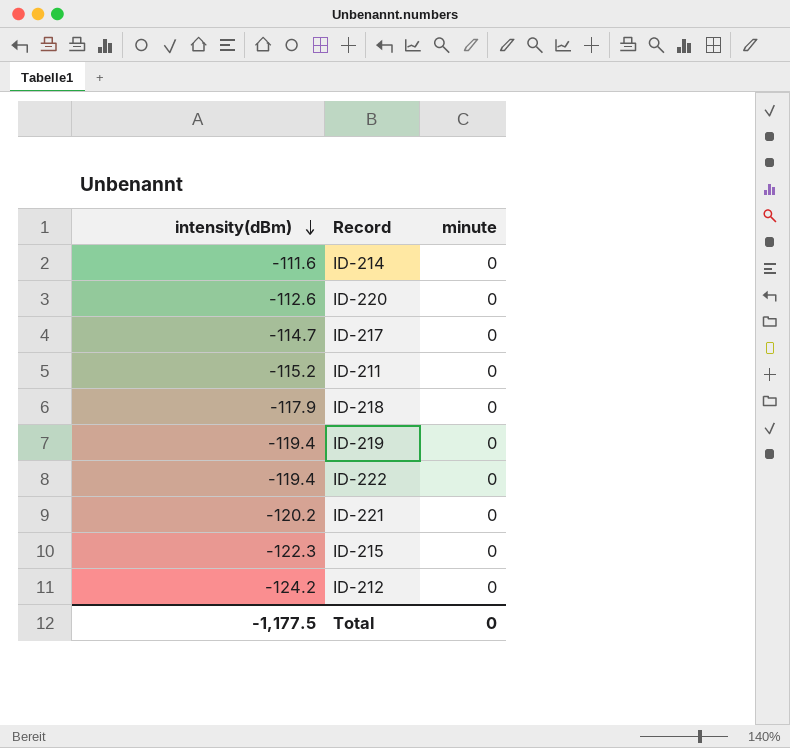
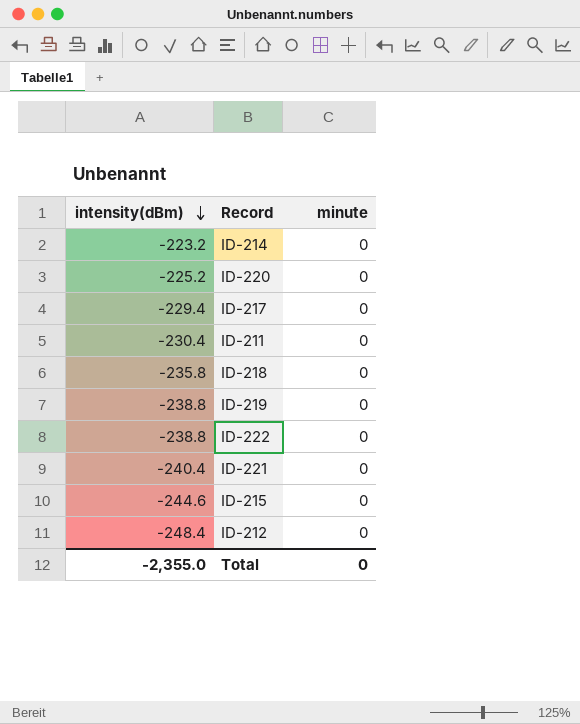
ID-214 | intensity(dBm): -111.6 -> -223.2
ID-220 | intensity(dBm): -112.6 -> -225.2
ID-217 | intensity(dBm): -114.7 -> -229.4
ID-211 | intensity(dBm): -115.2 -> -230.4
ID-218 | intensity(dBm): -117.9 -> -235.8
ID-219 | intensity(dBm): -119.4 -> -238.8
ID-222 | intensity(dBm): -119.4 -> -238.8
ID-221 | intensity(dBm): -120.2 -> -240.4
ID-215 | intensity(dBm): -122.3 -> -244.6
ID-212 | intensity(dBm): -124.2 -> -248.4
Total | intensity(dBm): -1,177.5 -> -2,355.0

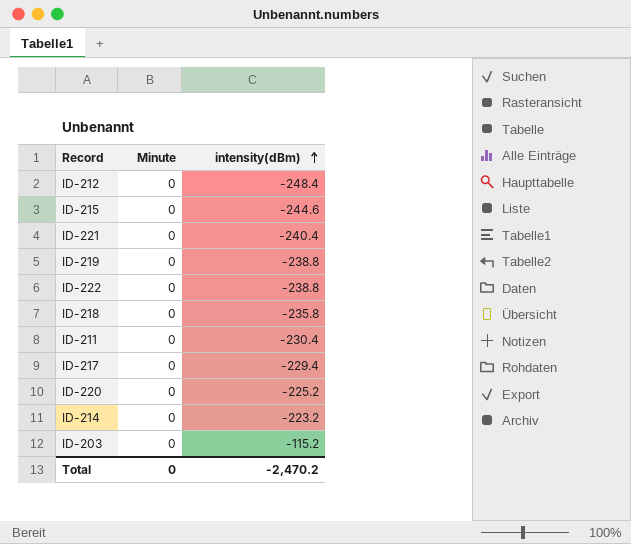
row order: intensity(dBm) descending -> intensity(dBm) ascending
column name: minute -> Minute
column intensity(dBm) | position: 1 -> 3
row ID-203: none -> 0 | -115.2
Total | intensity(dBm): -2,355.0 -> -2,470.2

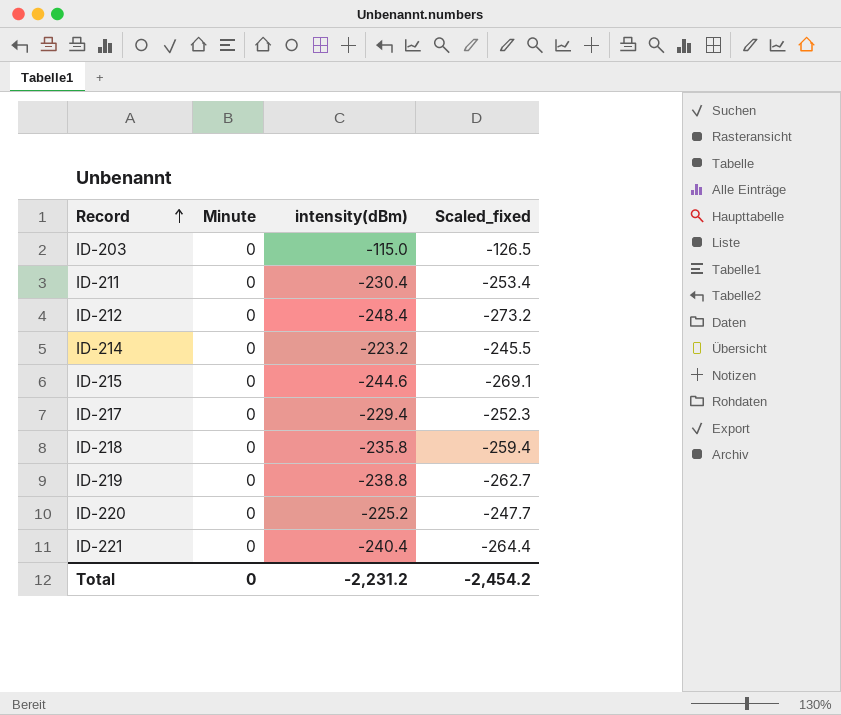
row order: intensity(dBm) ascending -> Record ascending
column Scaled_fixed | formula: none -> [intensity(dBm)] * 1.1
row ID-222: 0 | -238.8 -> none
ID-203 | intensity(dBm): -115.2 -> -115.0
Total | intensity(dBm): -2,470.2 -> -2,231.2

